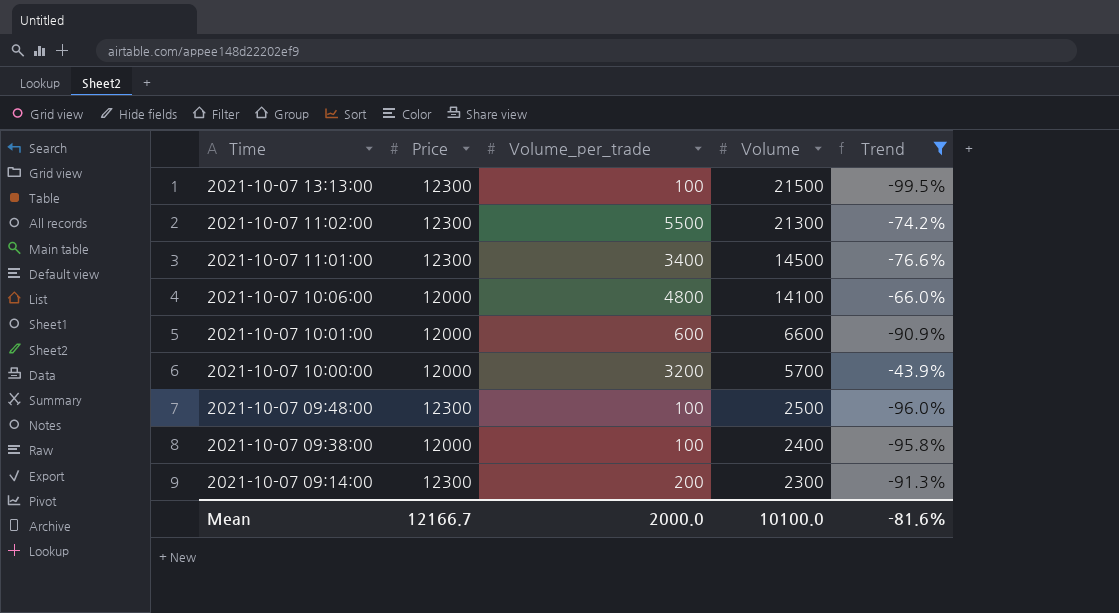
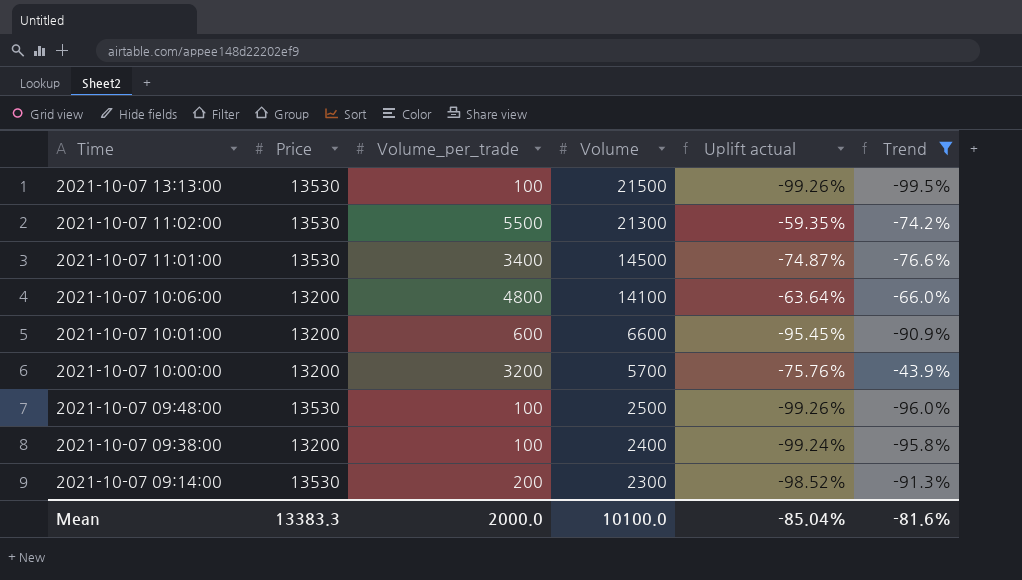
column Uplift actual | formula: none -> ([Volume_per_trade] - [Price]) / [Price]
2021-10-07 13:13:00 | Price: 12300 -> 13530
2021-10-07 11:02:00 | Price: 12300 -> 13530
2021-10-07 11:01:00 | Price: 12300 -> 13530
2021-10-07 10:06:00 | Price: 12000 -> 13200
2021-10-07 10:01:00 | Price: 12000 -> 13200
2021-10-07 10:00:00 | Price: 12000 -> 13200
2021-10-07 09:48:00 | Price: 12300 -> 13530
2021-10-07 09:38:00 | Price: 12000 -> 13200
2021-10-07 09:14:00 | Price: 12300 -> 13530
Mean | Price: 12166.7 -> 13383.3

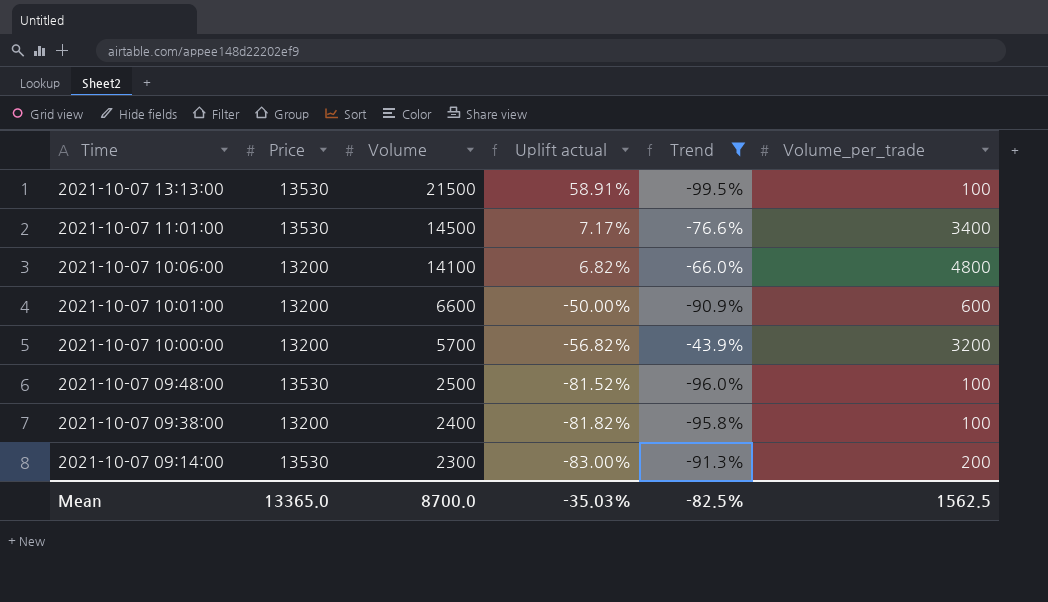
column Uplift actual | formula: ([Volume_per_trade] - [Price]) / [Price] -> ([Volume] - [Price]) / [Price]
column Volume_per_trade | position: 3 -> 6
row 2021-10-07 11:02:00: 13530 | 5500 | 21300 | -59.35% | -74.2% -> none
Mean | Price: 13383.3 -> 13365.0
Mean | Volume: 10100.0 -> 8700.0
Mean | Uplift actual: -85.04% -> -35.03%
Mean | Trend: -81.6% -> -82.5%
Mean | Volume_per_trade: 2000.0 -> 1562.5

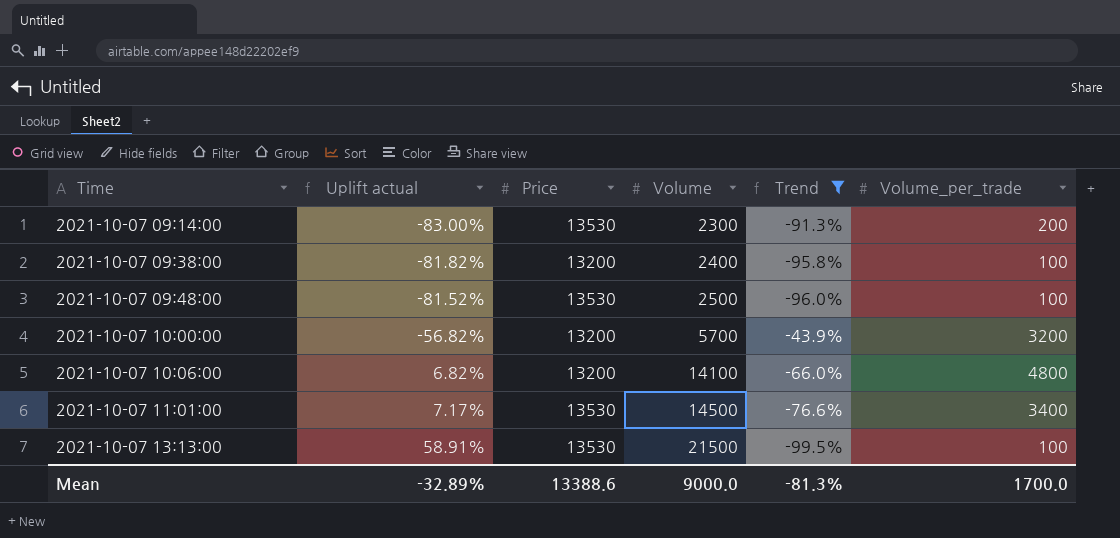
row order: Time descending -> Time ascending
column Uplift actual | position: 4 -> 2
row 2021-10-07 10:01:00: 13200 | 6600 | -50.00% | -90.9% | 600 -> none
Mean | Uplift actual: -35.03% -> -32.89%
Mean | Price: 13365.0 -> 13388.6
Mean | Volume: 8700.0 -> 9000.0
Mean | Trend: -82.5% -> -81.3%
Mean | Volume_per_trade: 1562.5 -> 1700.0

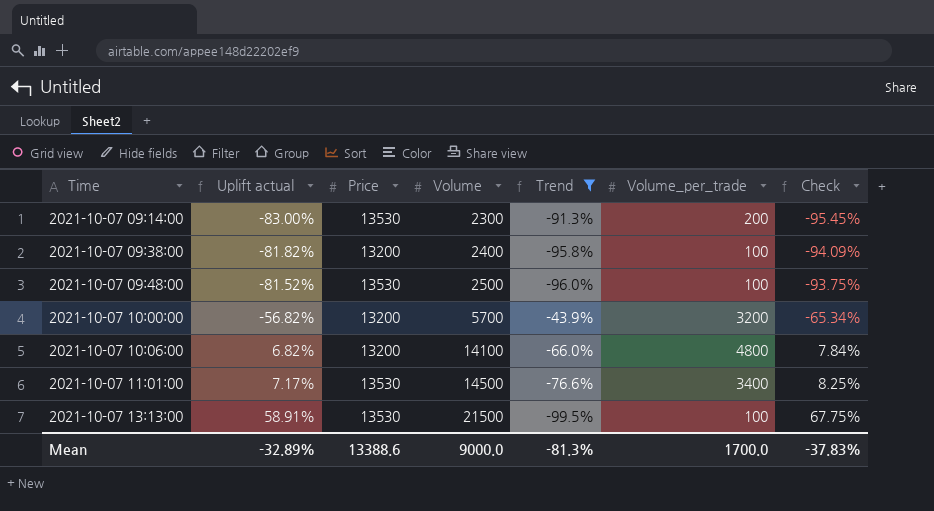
column Check | formula: none -> [Uplift actual] * 1.15

